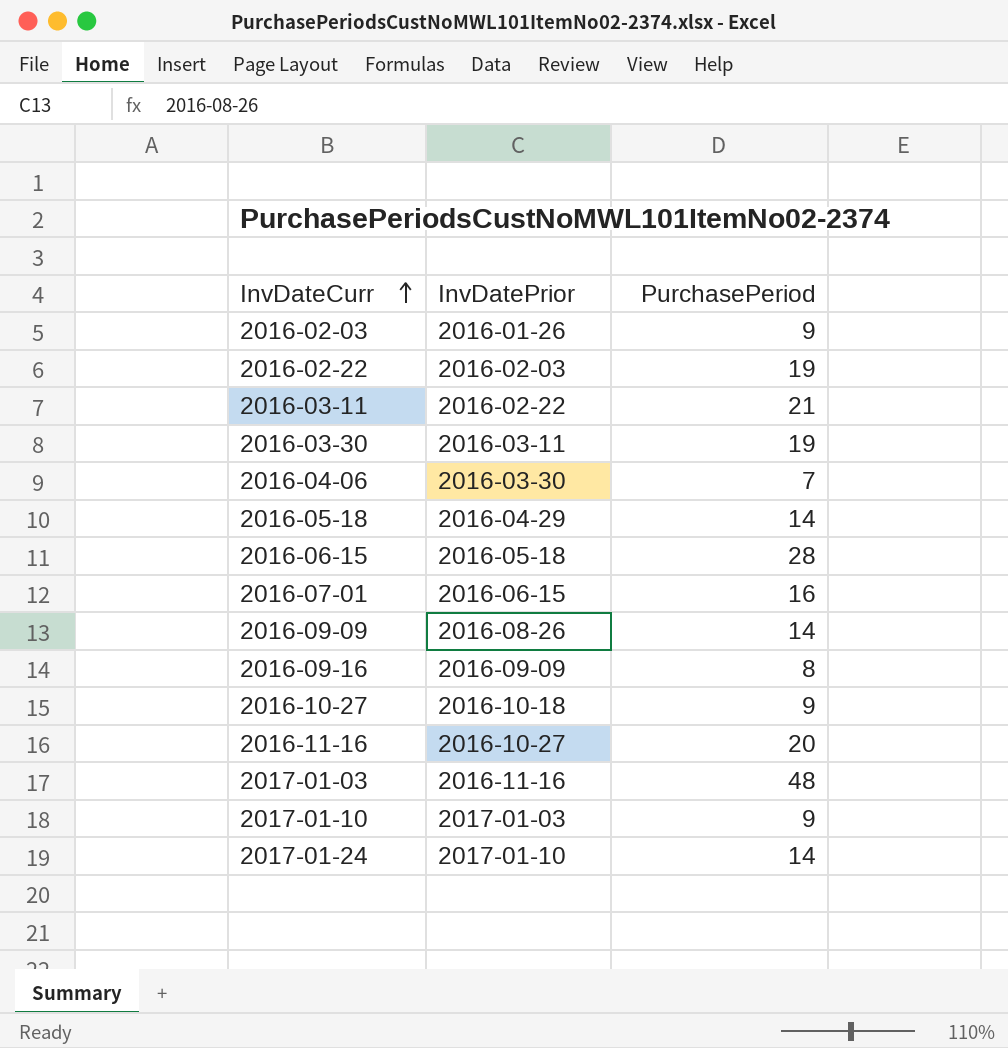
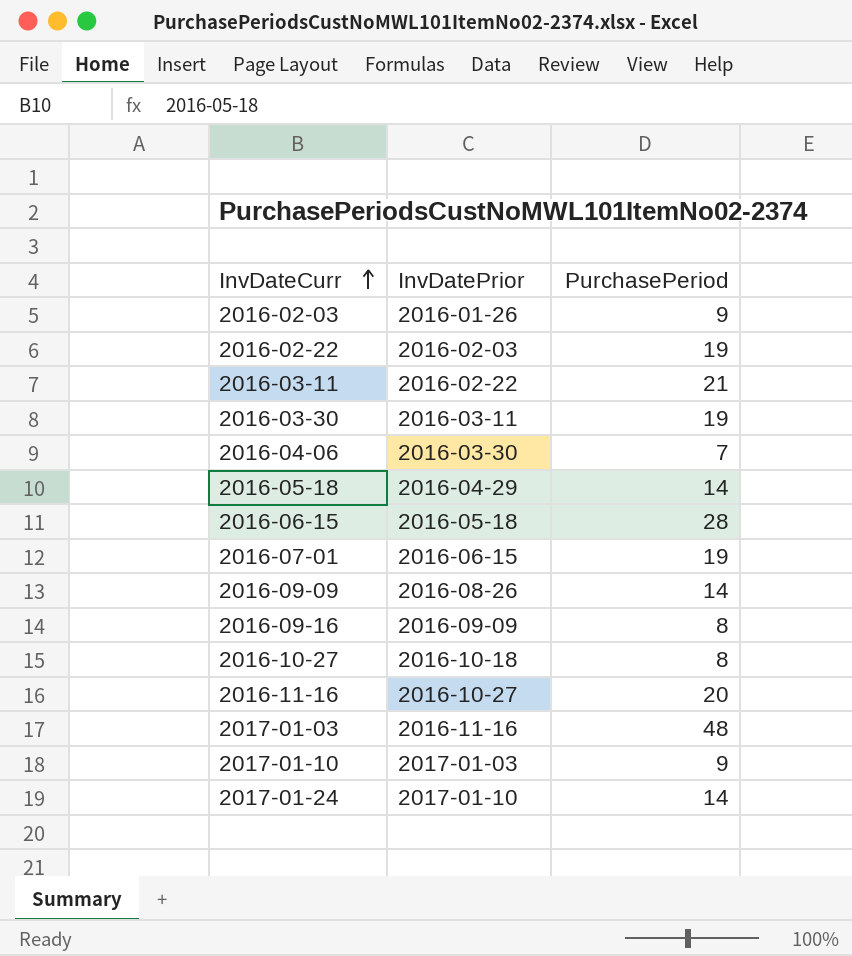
2016-07-01 | PurchasePeriod: 16 -> 19
2016-10-27 | PurchasePeriod: 9 -> 8

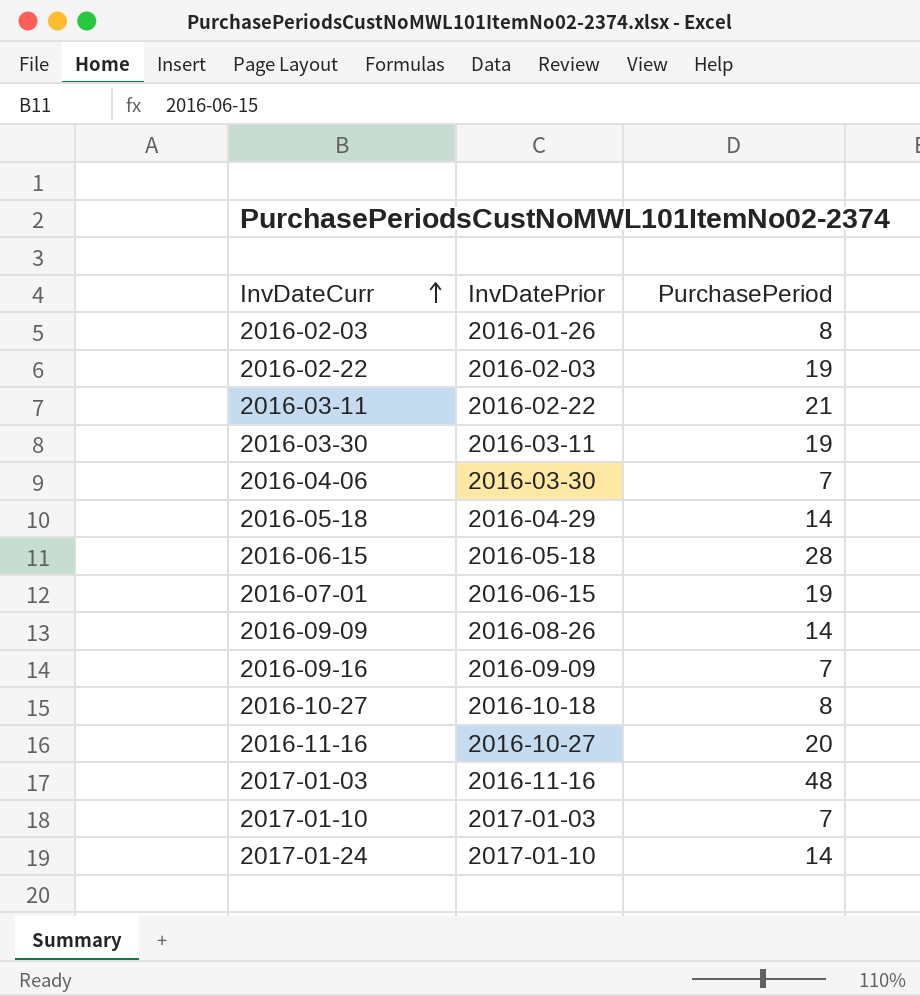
2016-02-03 | PurchasePeriod: 9 -> 8
2016-09-16 | PurchasePeriod: 8 -> 7
2017-01-10 | PurchasePeriod: 9 -> 7

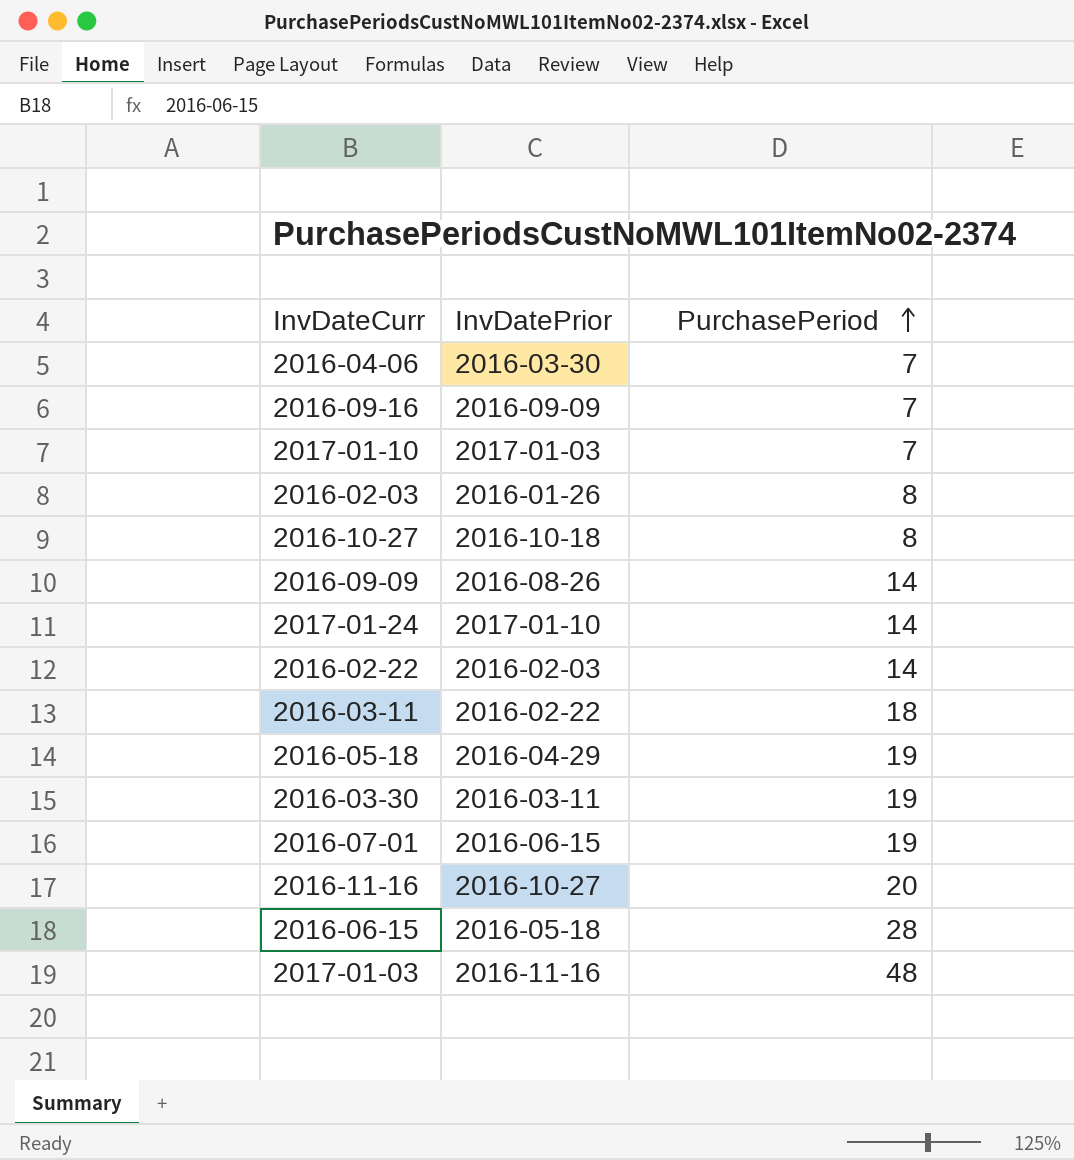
row order: InvDateCurr ascending -> PurchasePeriod ascending
2016-02-22 | PurchasePeriod: 19 -> 14
2016-03-11 | PurchasePeriod: 21 -> 18
2016-05-18 | PurchasePeriod: 14 -> 19

